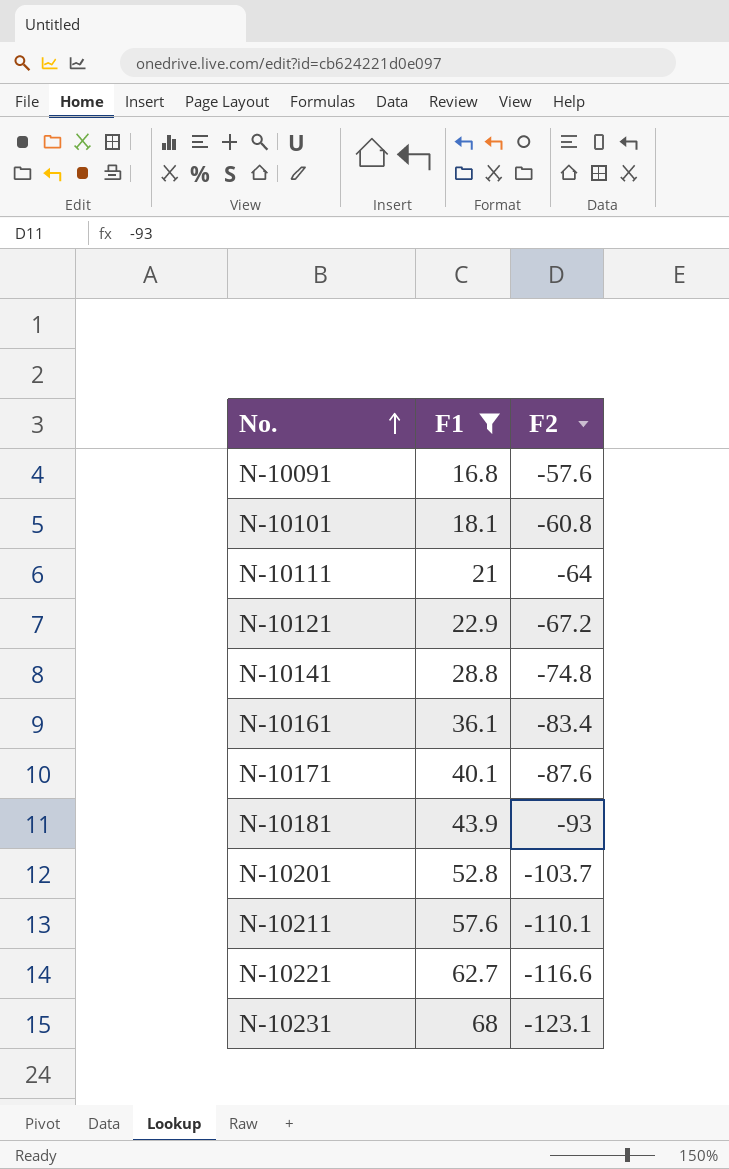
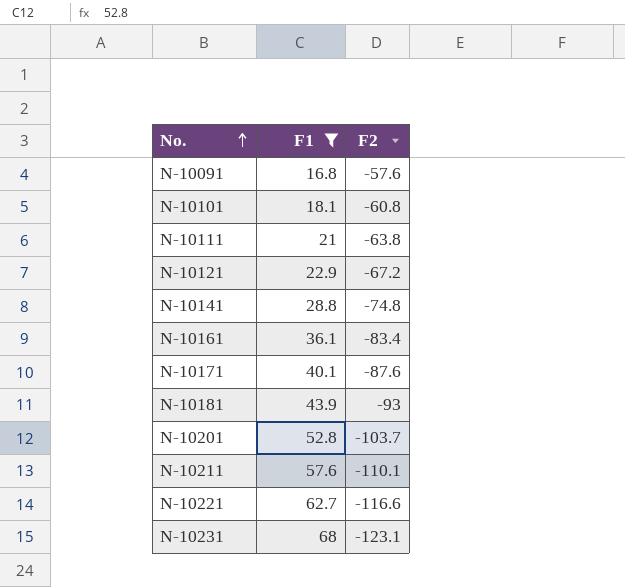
N-10111 | F2: -64 -> -63.8

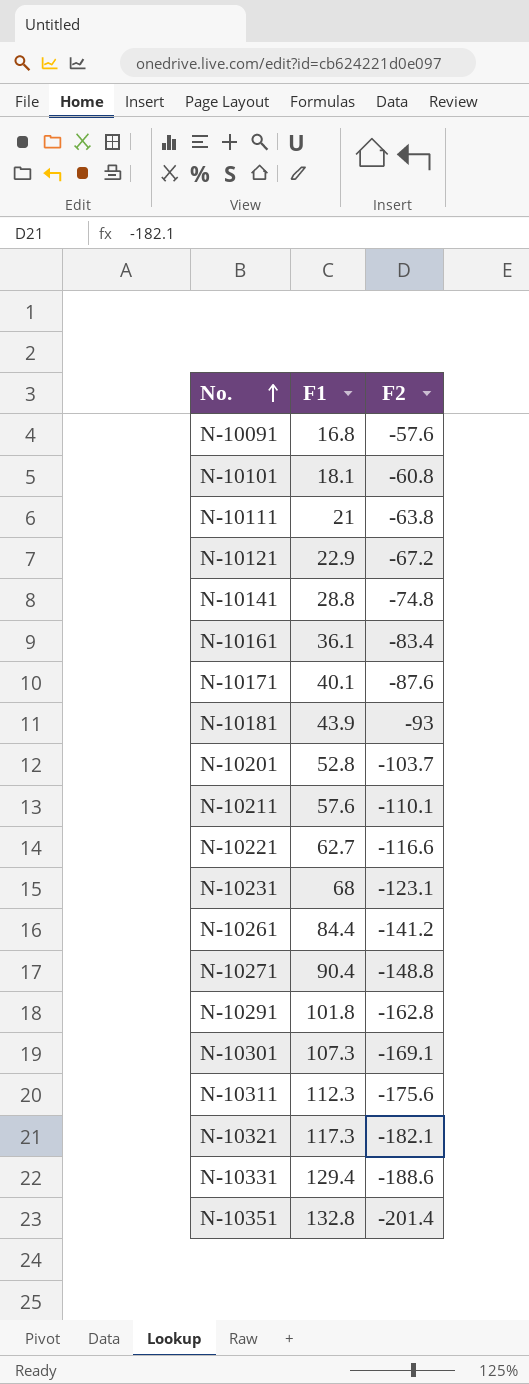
filter: F1 <= 68 -> none

